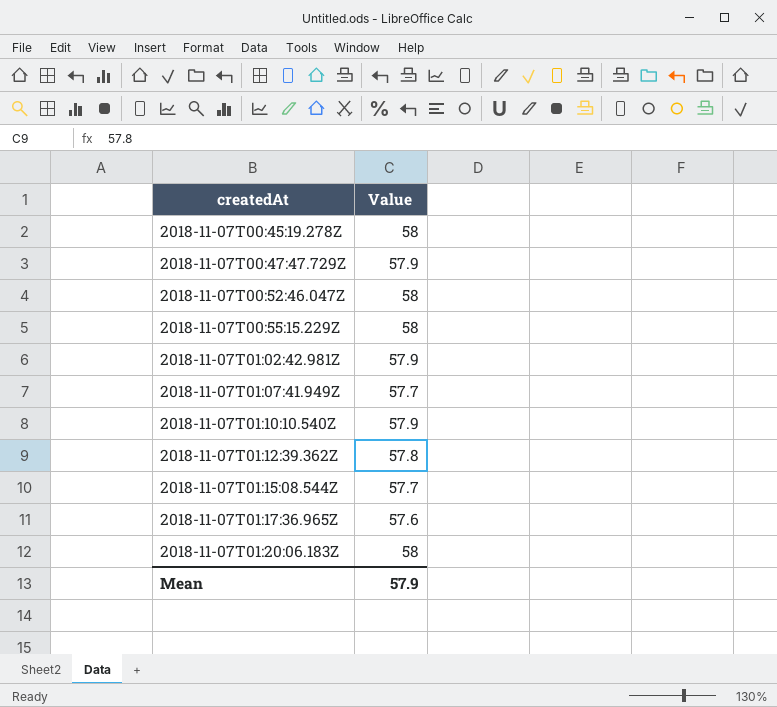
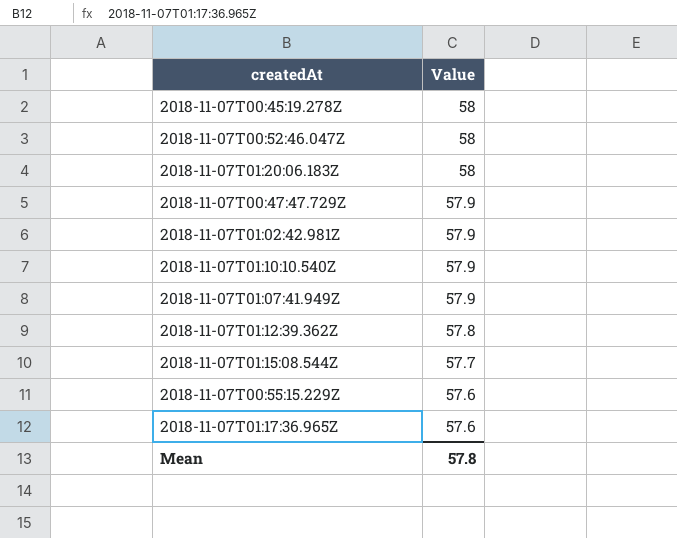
row order: createdAt ascending -> Value descending
2018-11-07T01:07:41.949Z | Value: 57.7 -> 57.9
2018-11-07T00:55:15.229Z | Value: 58 -> 57.6
Mean | Value: 57.9 -> 57.8

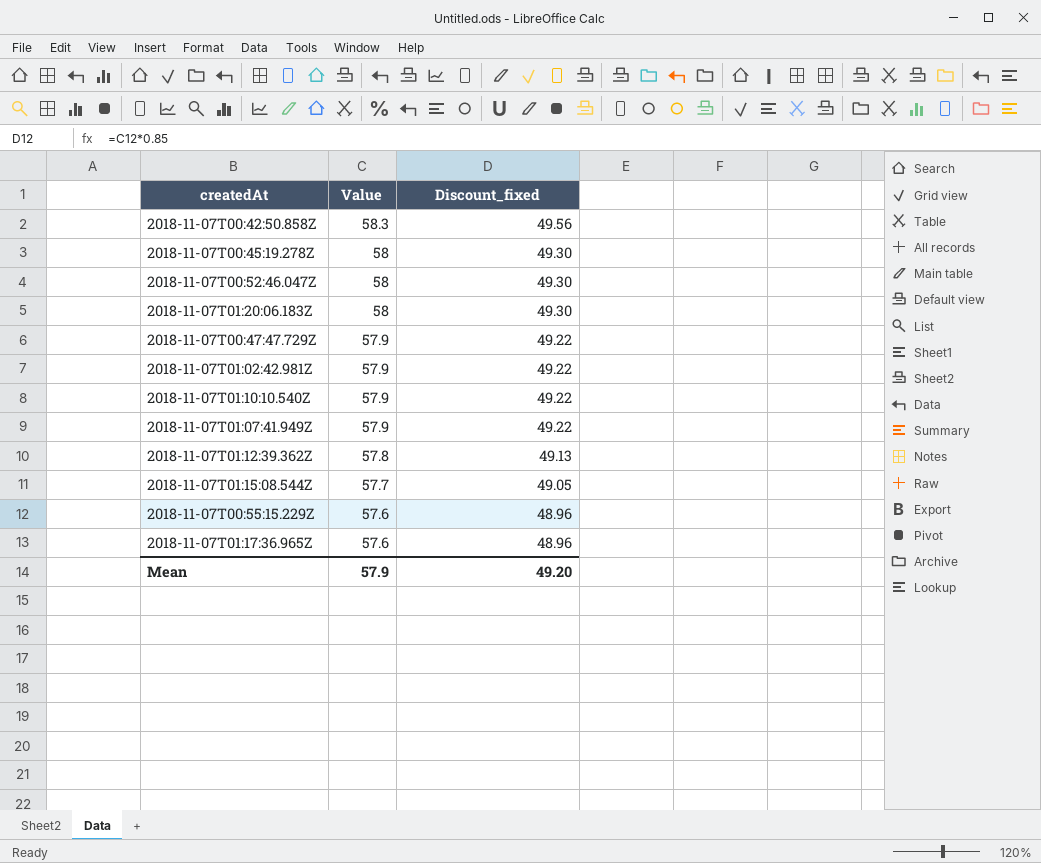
column Discount_fixed | formula: none -> [Value] * 0.85
row 2018-11-07T00:42:50.858Z: none -> 58.3 | 49.56
Mean | Value: 57.8 -> 57.9

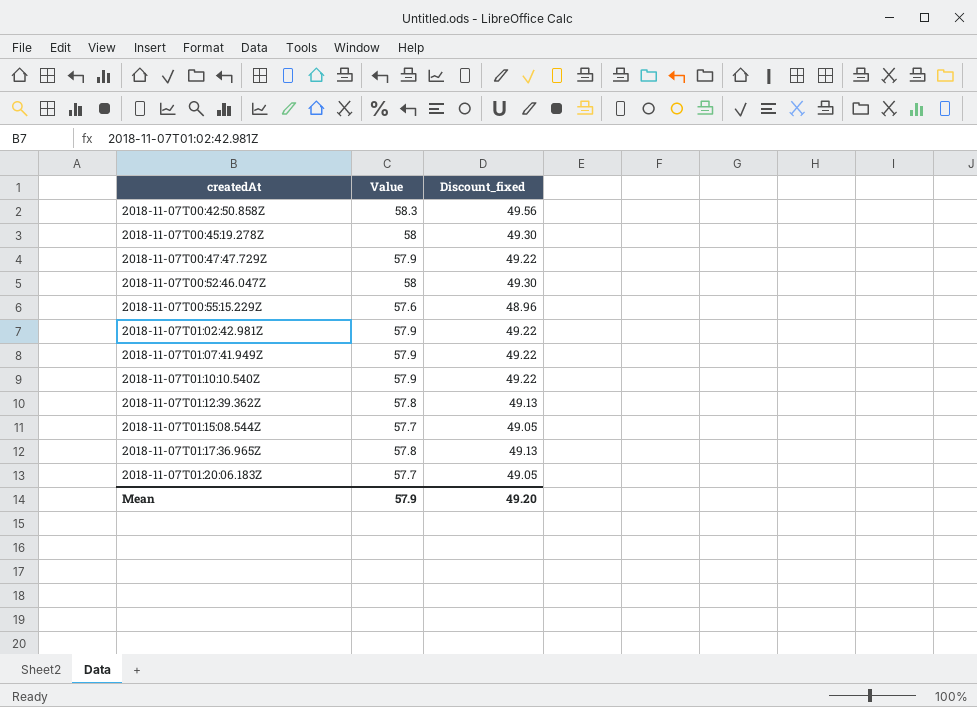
row order: Value descending -> createdAt ascending
2018-11-07T01:17:36.965Z | Value: 57.6 -> 57.8
2018-11-07T01:17:36.965Z | Discount_fixed: 48.96 -> 49.13
2018-11-07T01:20:06.183Z | Value: 58 -> 57.7
2018-11-07T01:20:06.183Z | Discount_fixed: 49.30 -> 49.05

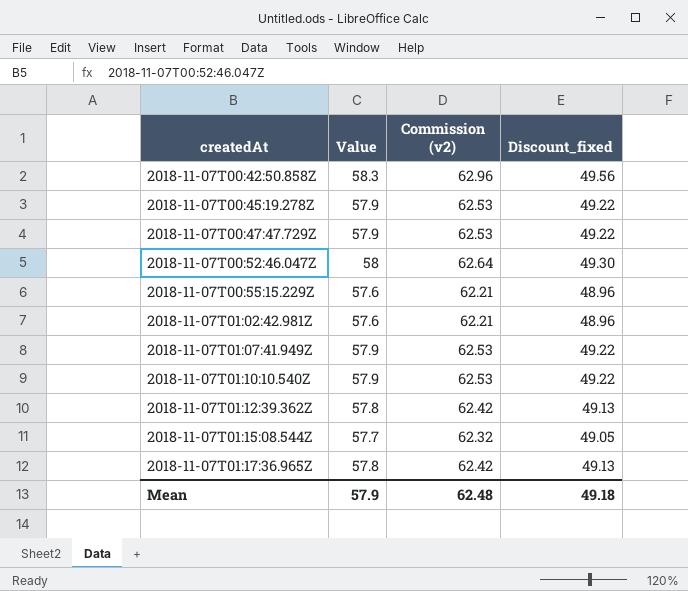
column Commission (v2) | formula: none -> [Value] * 1.08
row 2018-11-07T01:20:06.183Z: 57.7 | 49.05 -> none
2018-11-07T00:45:19.278Z | Value: 58 -> 57.9
2018-11-07T00:45:19.278Z | Discount_fixed: 49.30 -> 49.22
2018-11-07T01:02:42.981Z | Value: 57.9 -> 57.6
2018-11-07T01:02:42.981Z | Discount_fixed: 49.22 -> 48.96
Mean | Discount_fixed: 49.20 -> 49.18

